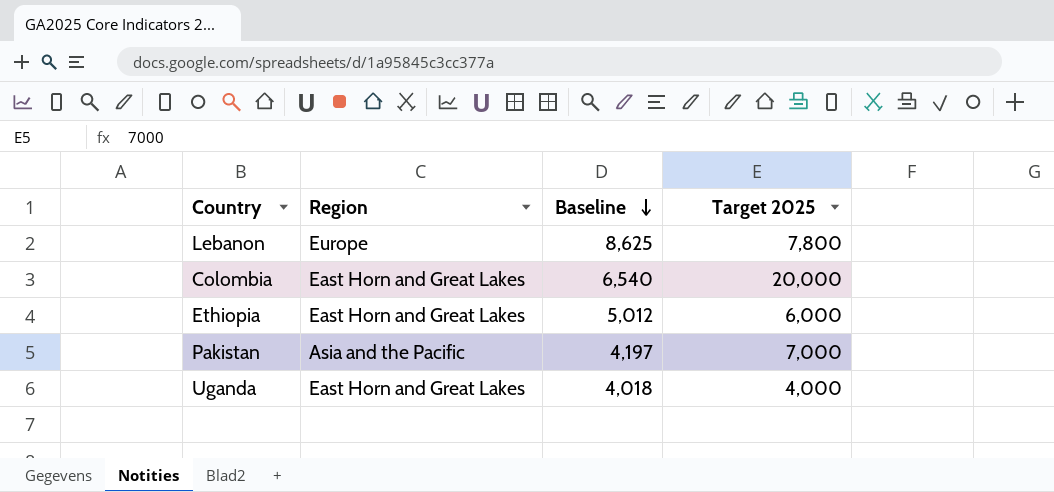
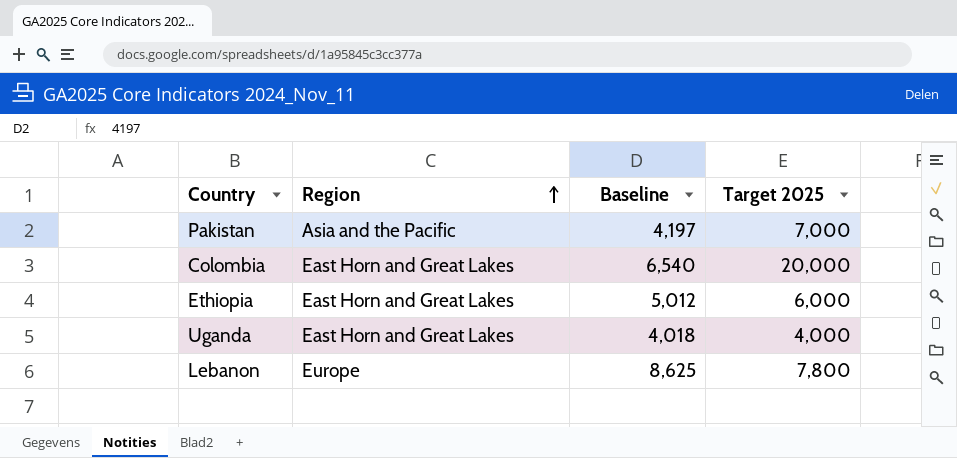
row order: Baseline descending -> Region ascending

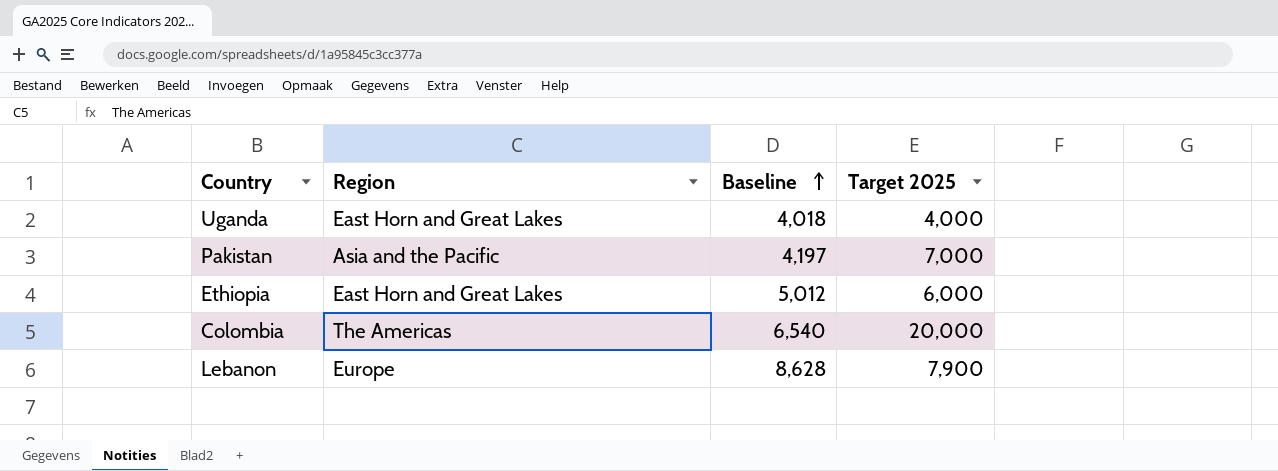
row order: Region ascending -> Baseline ascending
Colombia | Region: East Horn and Great Lakes -> The Americas
Lebanon | Baseline: 8,625 -> 8,628
Lebanon | Target 2025: 7,800 -> 7,900

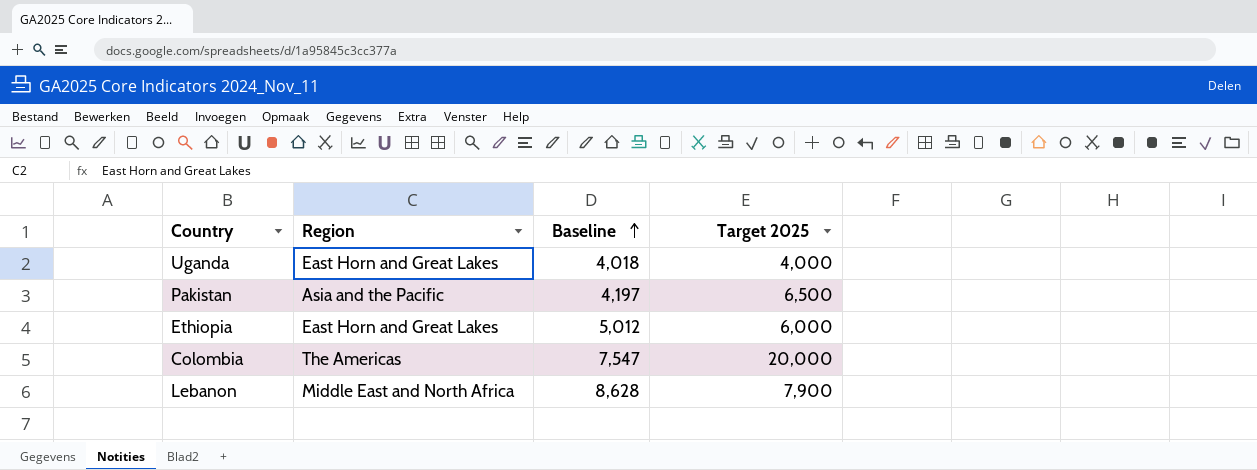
Pakistan | Target 2025: 7,000 -> 6,500
Colombia | Baseline: 6,540 -> 7,547
Lebanon | Region: Europe -> Middle East and North Africa

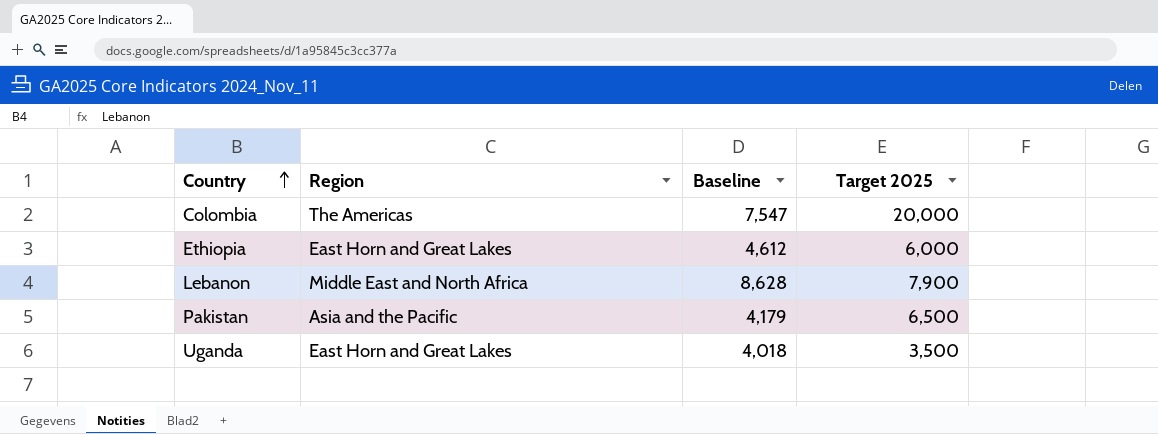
row order: Baseline ascending -> Country ascending
Ethiopia | Baseline: 5,012 -> 4,612
Pakistan | Baseline: 4,197 -> 4,179
Uganda | Target 2025: 4,000 -> 3,500

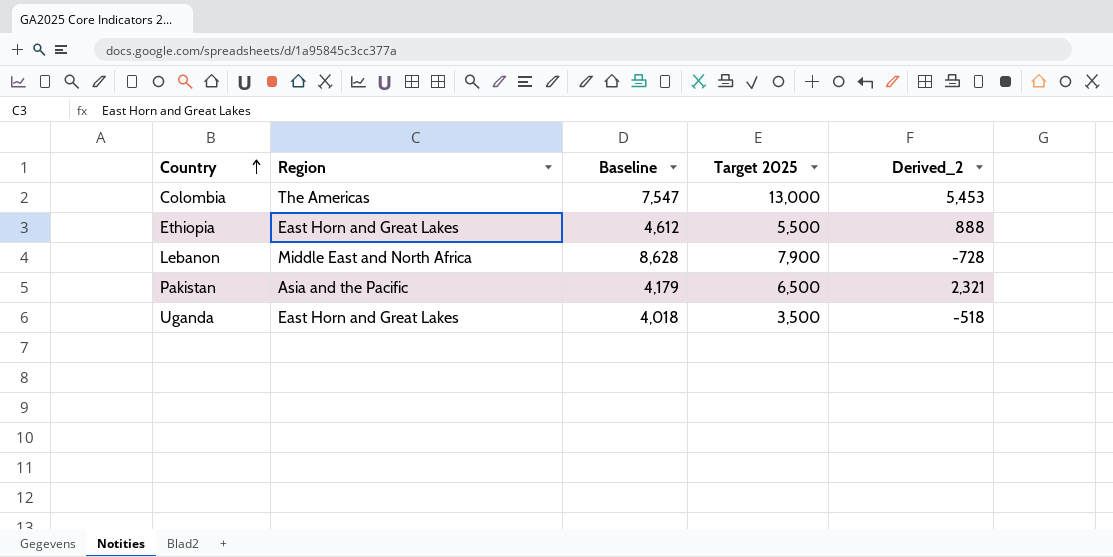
column Derived_2 | formula: none -> [Target 2025] - [Baseline]
Colombia | Target 2025: 20,000 -> 13,000
Ethiopia | Target 2025: 6,000 -> 5,500

